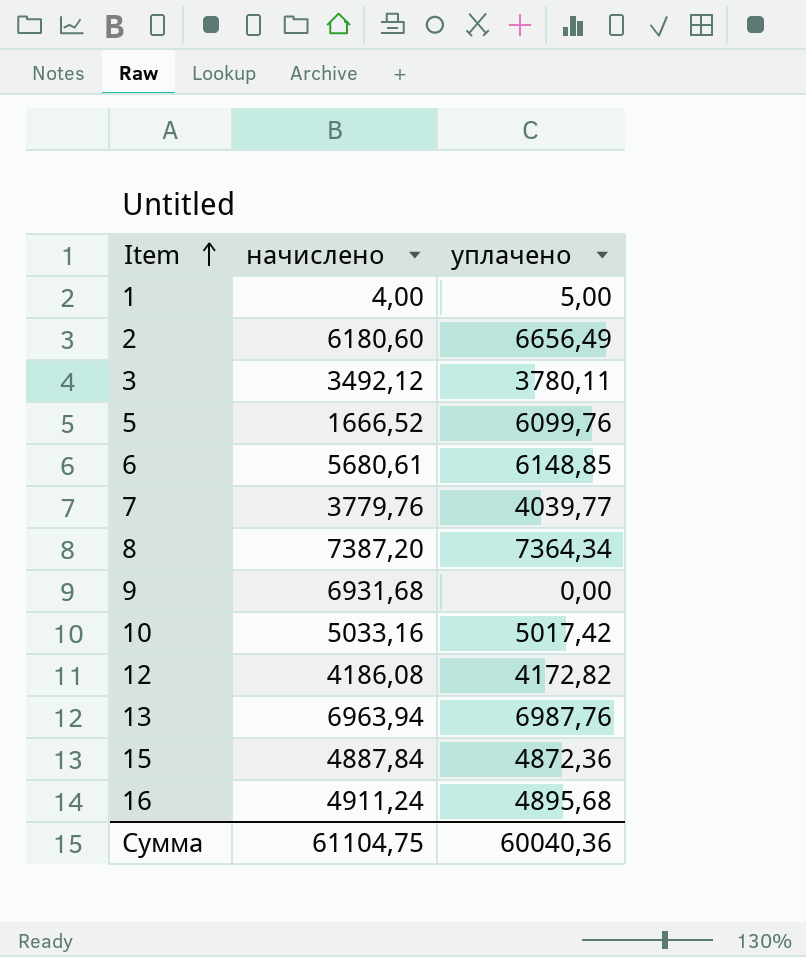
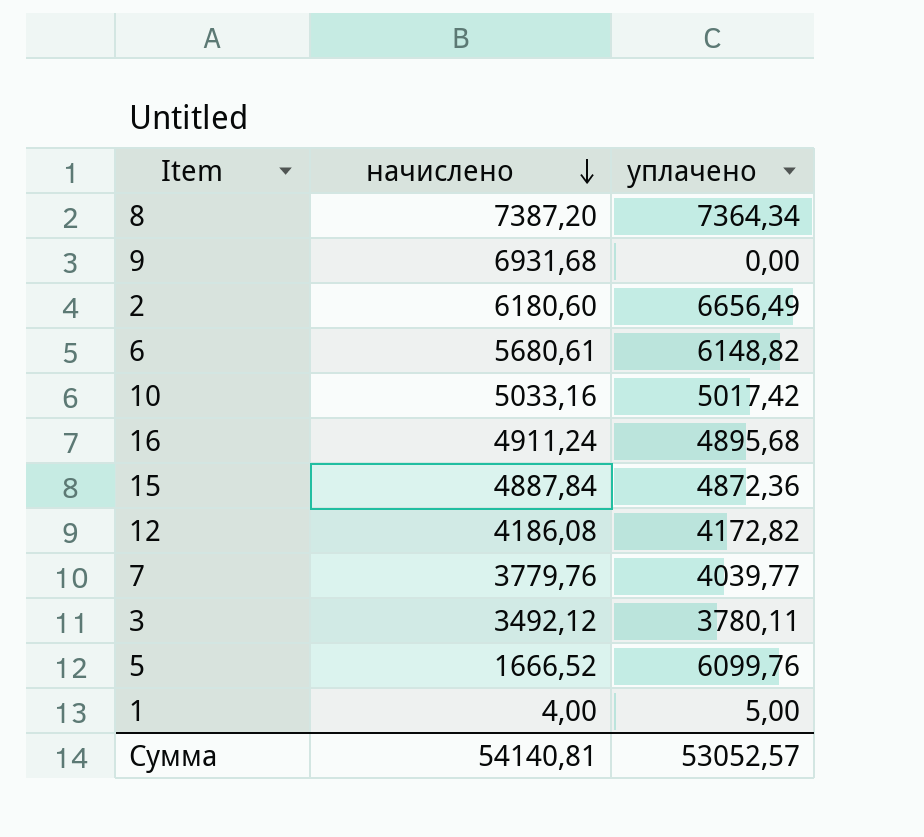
row order: Item ascending -> начислено descending
row 13: 6963,94 | 6987,76 -> none
6 | уплачено: 6148,85 -> 6148,82
Сумма | начислено: 61104,75 -> 54140,81
Сумма | уплачено: 60040,36 -> 53052,57

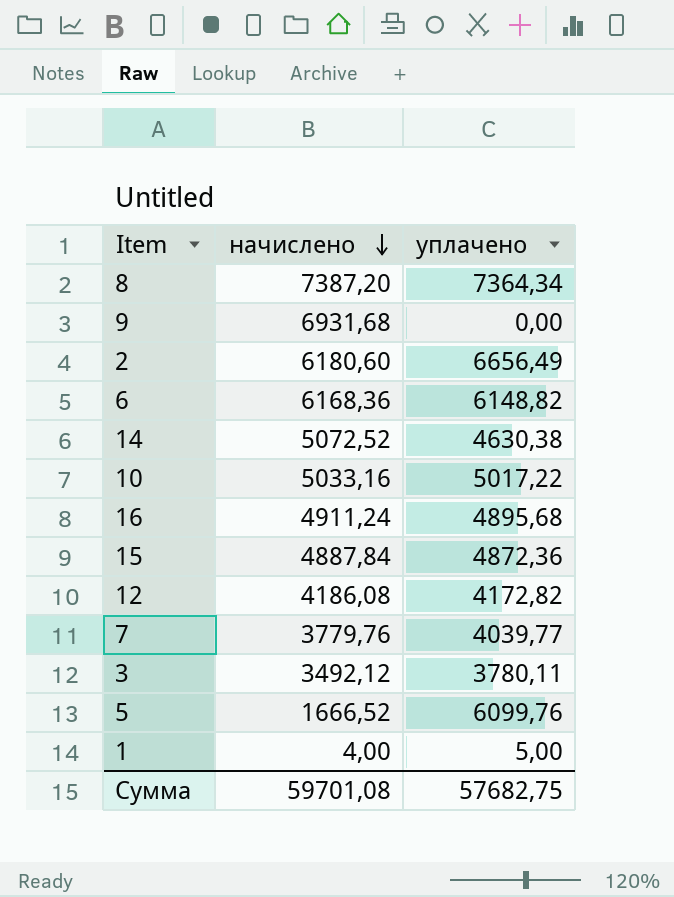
6 | начислено: 5680,61 -> 6168,36
row 14: none -> 5072,52 | 4630,38
10 | уплачено: 5017,42 -> 5017,22
Сумма | начислено: 54140,81 -> 59701,08
Сумма | уплачено: 53052,57 -> 57682,75

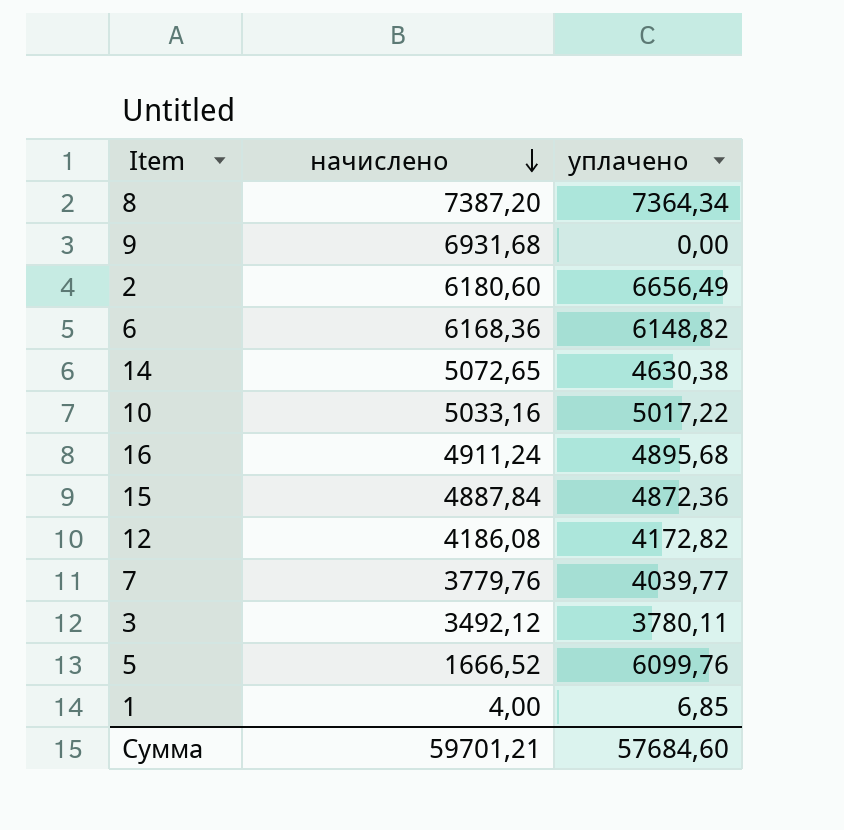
14 | начислено: 5072,52 -> 5072,65
1 | уплачено: 5,00 -> 6,85
Сумма | начислено: 59701,08 -> 59701,21
Сумма | уплачено: 57682,75 -> 57684,60

